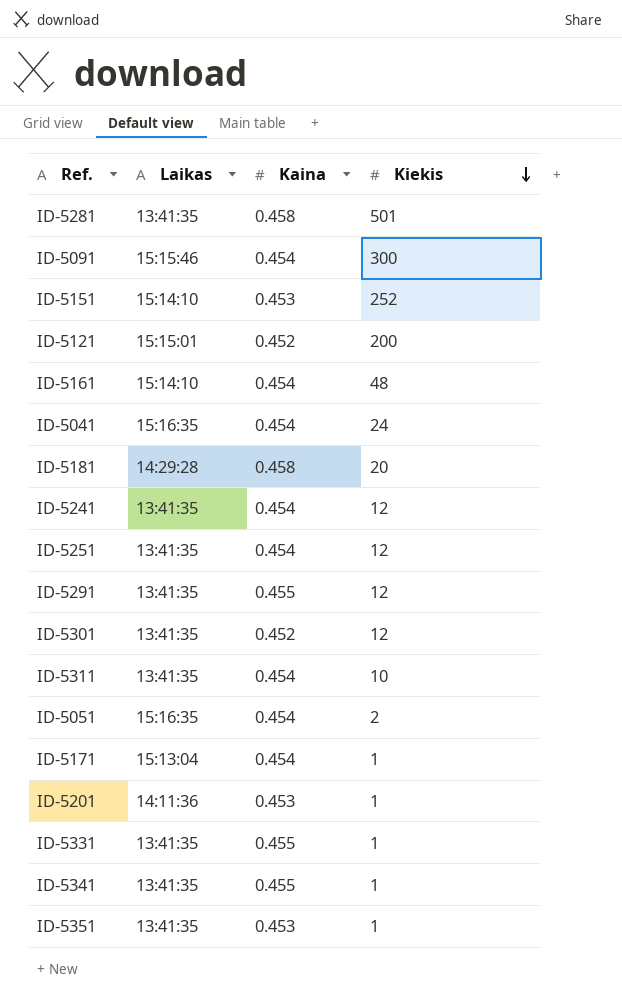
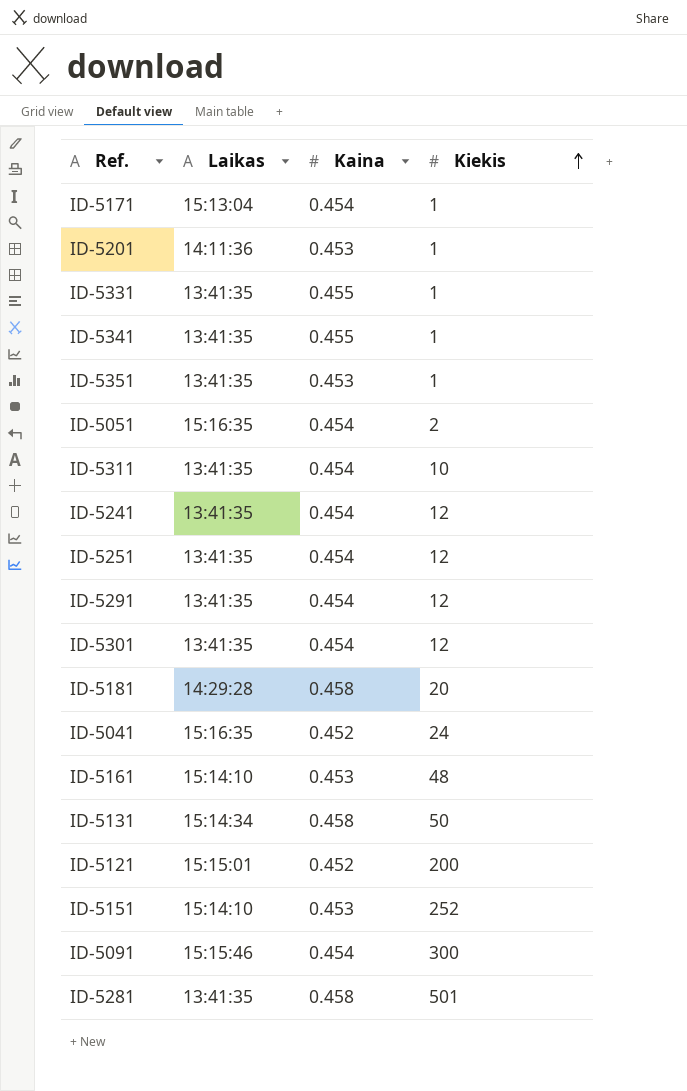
row order: Kiekis descending -> Kiekis ascending
ID-5291 | Kaina: 0.455 -> 0.454
ID-5301 | Kaina: 0.452 -> 0.454
ID-5041 | Kaina: 0.454 -> 0.452
ID-5161 | Kaina: 0.454 -> 0.453
row ID-5131: none -> 15:14:34 | 0.458 | 50

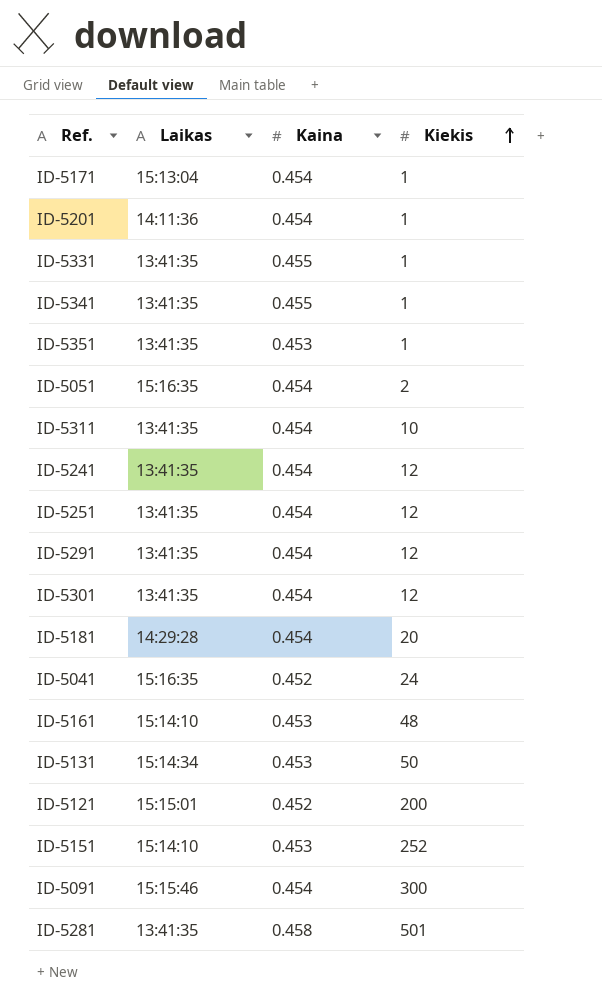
ID-5201 | Kaina: 0.453 -> 0.454
ID-5181 | Kaina: 0.458 -> 0.454
ID-5131 | Kaina: 0.458 -> 0.453

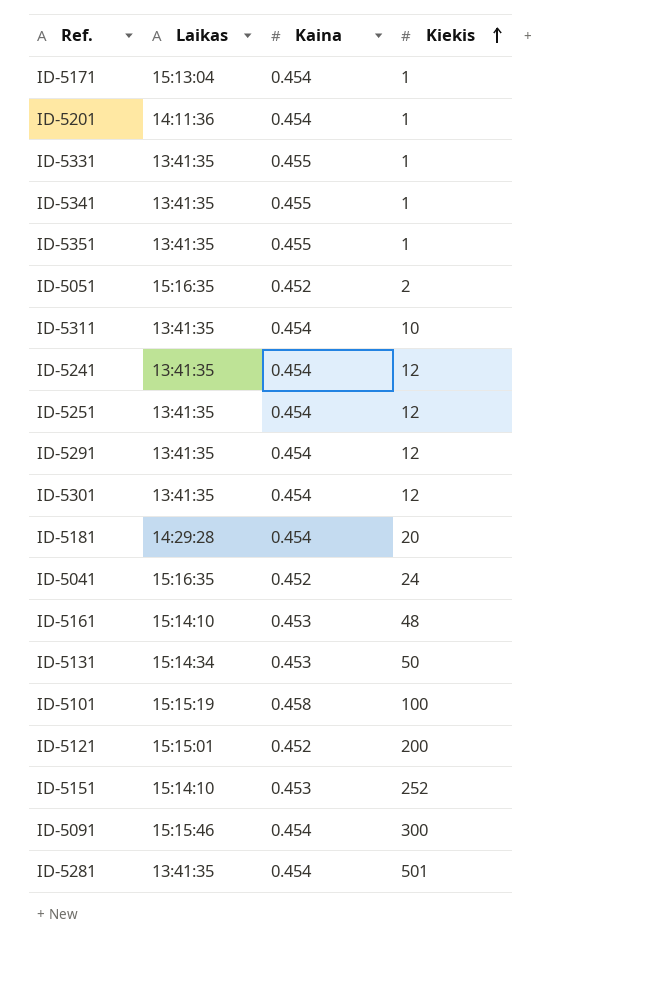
ID-5351 | Kaina: 0.453 -> 0.455
ID-5051 | Kaina: 0.454 -> 0.452
row ID-5101: none -> 15:15:19 | 0.458 | 100
ID-5281 | Kaina: 0.458 -> 0.454

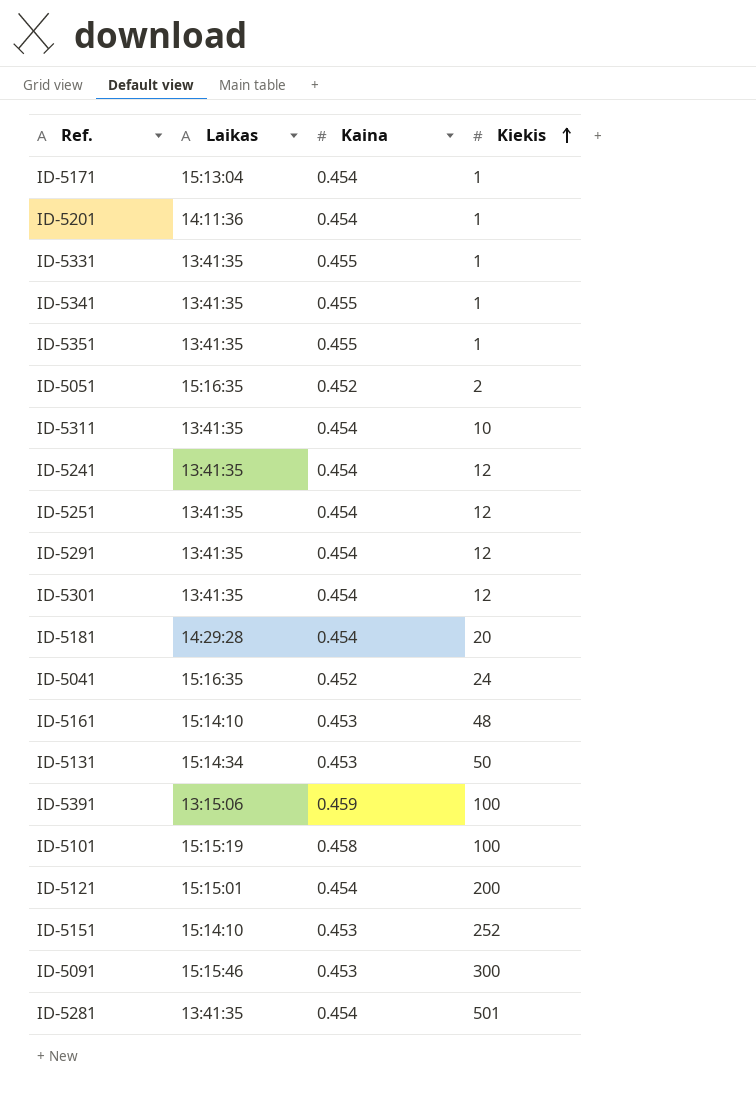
row ID-5391: none -> 13:15:06 | 0.459 | 100
ID-5121 | Kaina: 0.452 -> 0.454
ID-5091 | Kaina: 0.454 -> 0.453

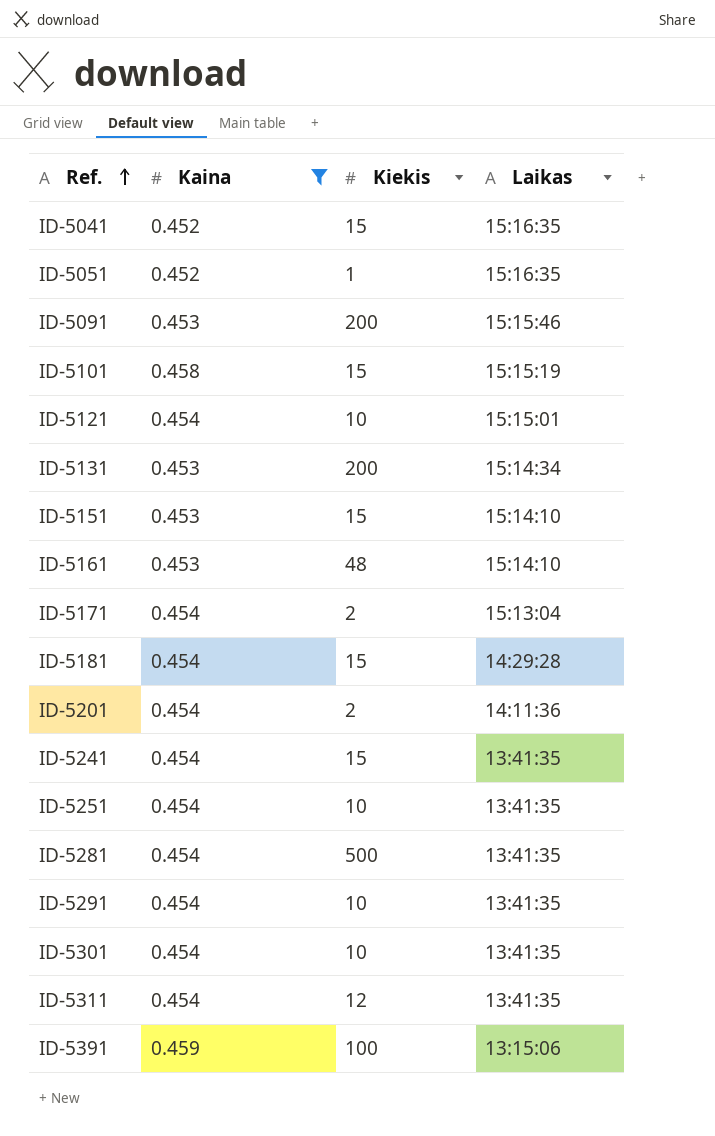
filter: none -> Kaina != 0.455
row order: Kiekis ascending -> Ref. ascending
column Laikas | position: 2 -> 4
ID-5041 | Kiekis: 24 -> 15
ID-5051 | Kiekis: 2 -> 1
ID-5091 | Kiekis: 300 -> 200
ID-5101 | Kiekis: 100 -> 15
ID-5121 | Kiekis: 200 -> 10
ID-5131 | Kiekis: 50 -> 200
ID-5151 | Kiekis: 252 -> 15
ID-5171 | Kiekis: 1 -> 2
ID-5181 | Kiekis: 20 -> 15
ID-5201 | Kiekis: 1 -> 2
ID-5241 | Kiekis: 12 -> 15
ID-5251 | Kiekis: 12 -> 10
ID-5281 | Kiekis: 501 -> 500
ID-5291 | Kiekis: 12 -> 10
ID-5301 | Kiekis: 12 -> 10
ID-5311 | Kiekis: 10 -> 12

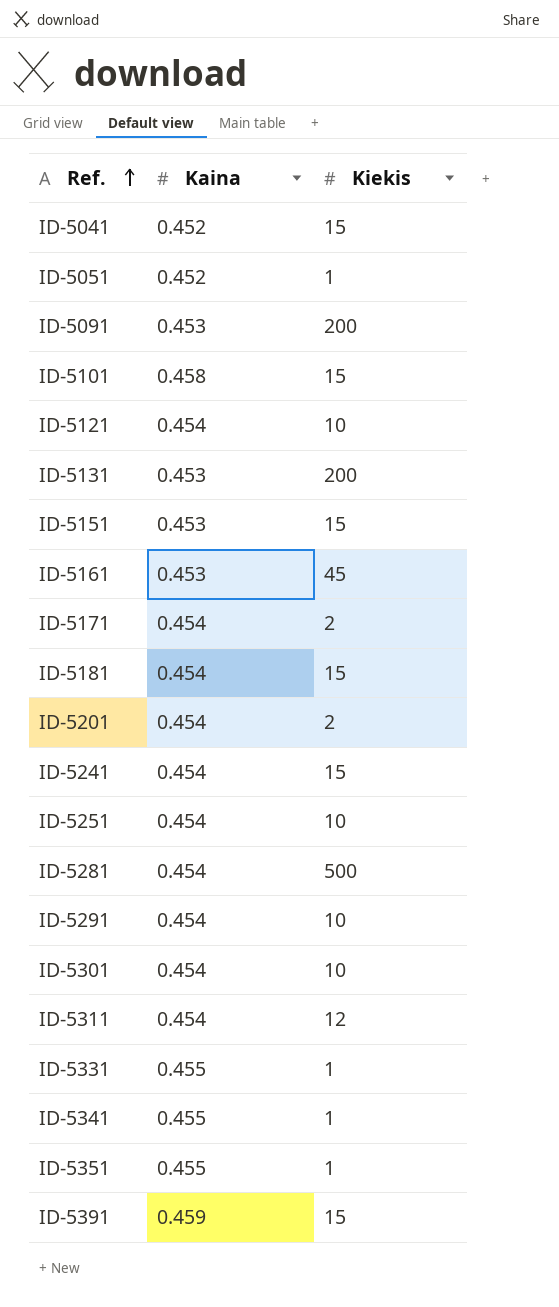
filter: Kaina != 0.455 -> none
column Laikas | position: 4 -> none
ID-5161 | Kiekis: 48 -> 45
ID-5391 | Kiekis: 100 -> 15

